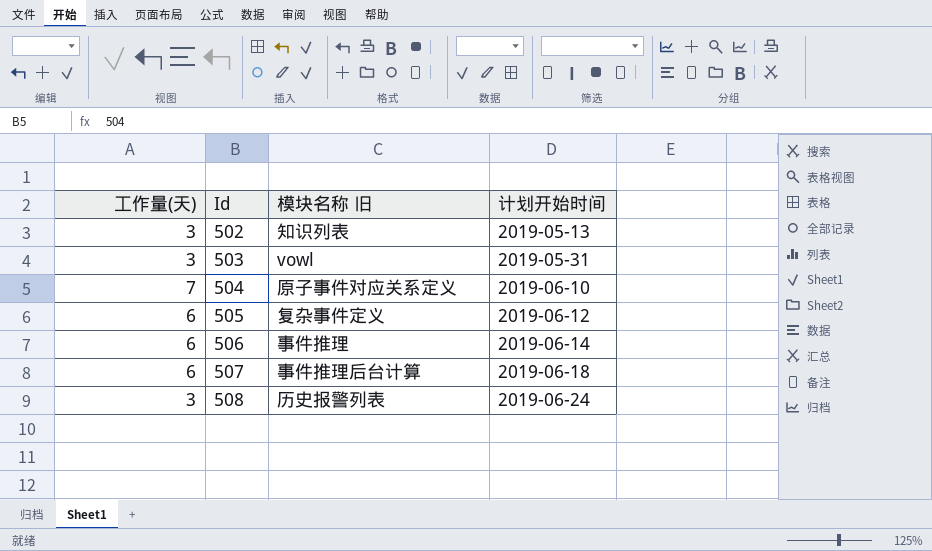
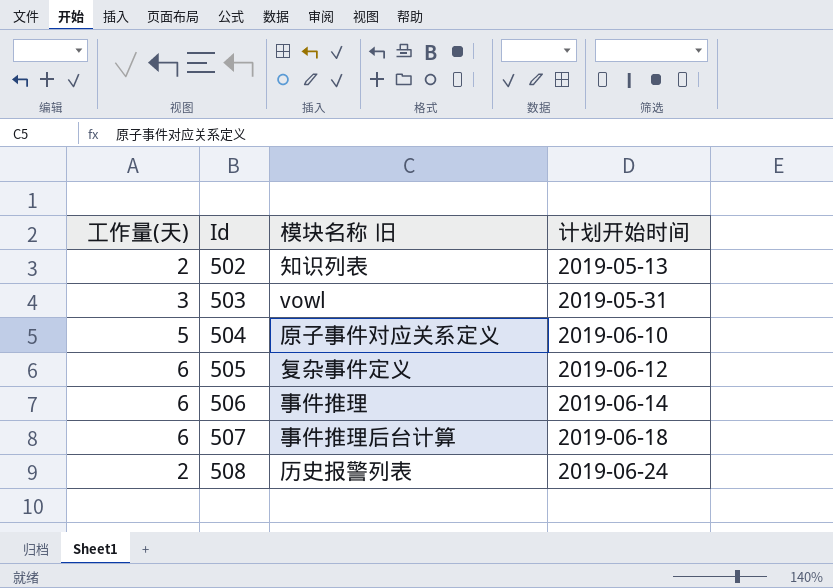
502 | 工作量(天): 3 -> 2
504 | 工作量(天): 7 -> 5
508 | 工作量(天): 3 -> 2

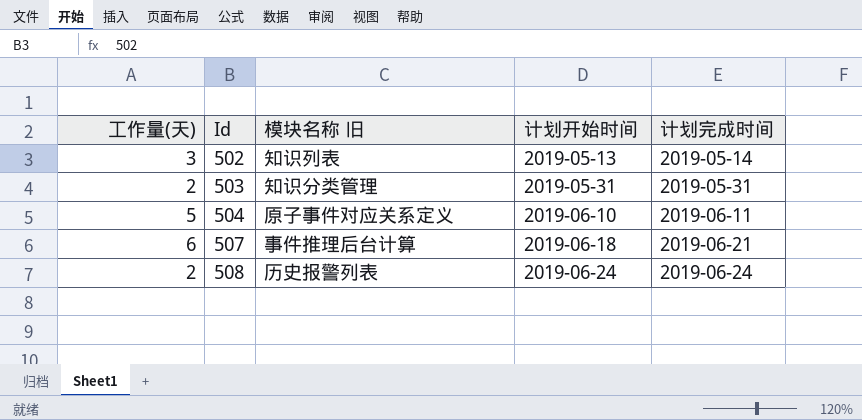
column 计划完成时间 | position: none -> 5
row 505: 6 | 复杂事件定义 | 2019-06-12 -> none
row 506: 6 | 事件推理 | 2019-06-14 -> none
502 | 工作量(天): 2 -> 3
503 | 工作量(天): 3 -> 2
503 | 模块名称 旧: vowl -> 知识分类管理

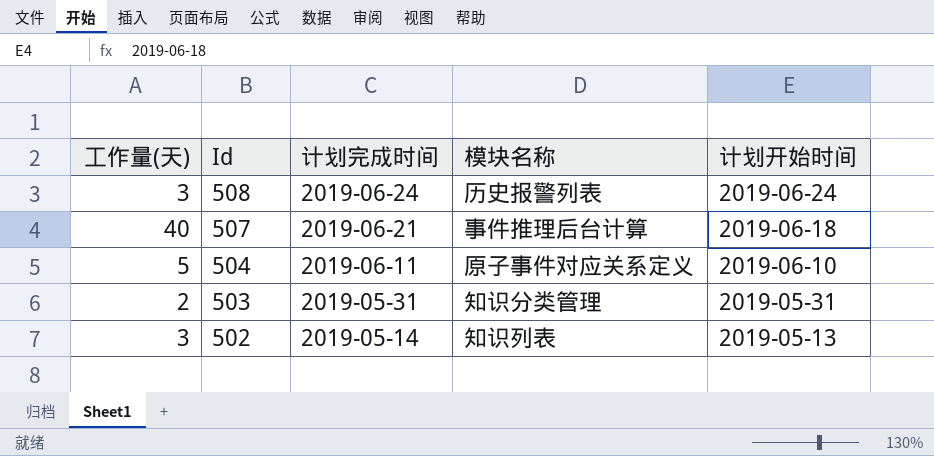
row order: Id ascending -> Id descending
column 计划完成时间 | position: 5 -> 3
column name: 模块名称 旧 -> 模块名称
508 | 工作量(天): 2 -> 3
507 | 工作量(天): 6 -> 40

